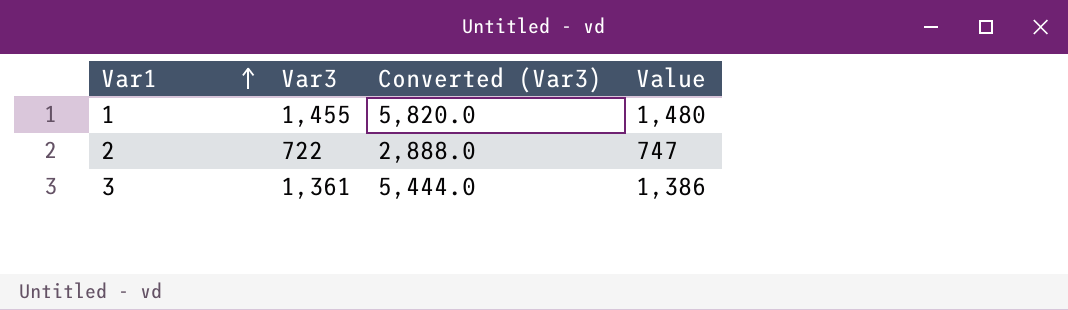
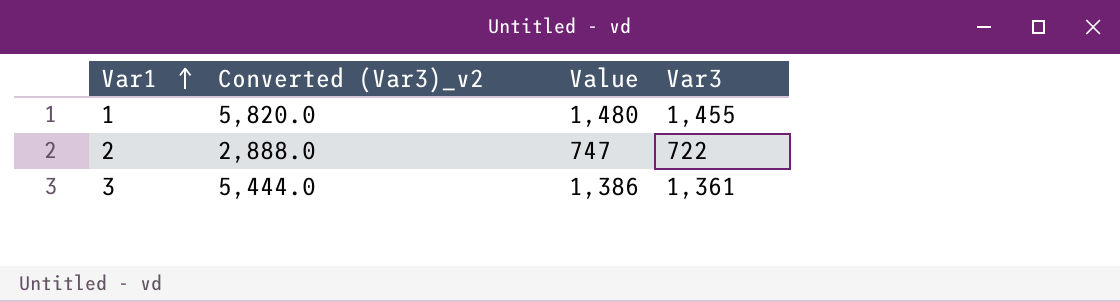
column name: Converted (Var3) -> Converted (Var3)_v2
column Var3 | position: 2 -> 4

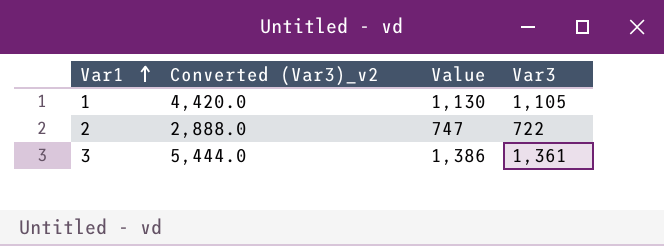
1 | Converted (Var3)_v2: 5,820.0 -> 4,420.0
1 | Value: 1,480 -> 1,130
1 | Var3: 1,455 -> 1,105

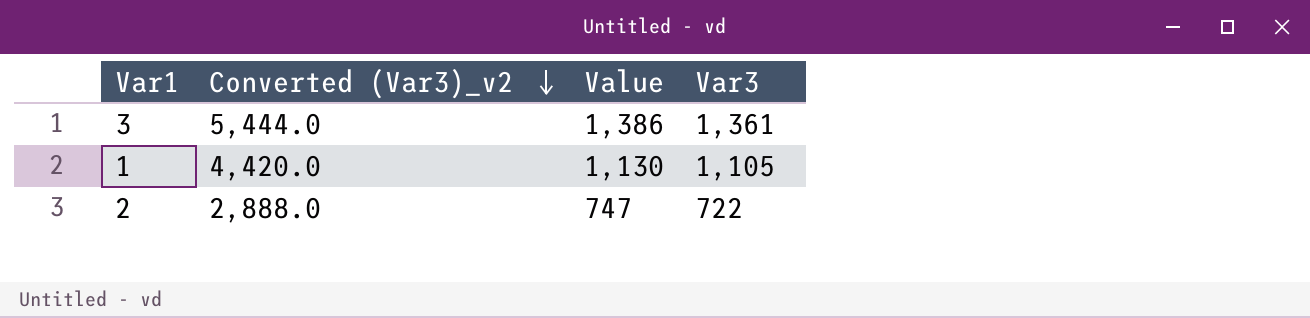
row order: Var1 ascending -> Converted (Var3)_v2 descending

